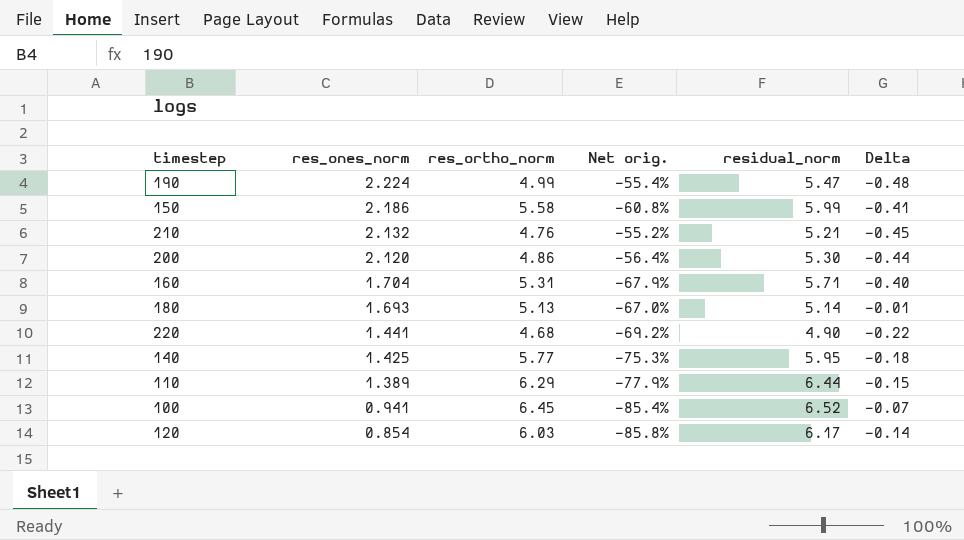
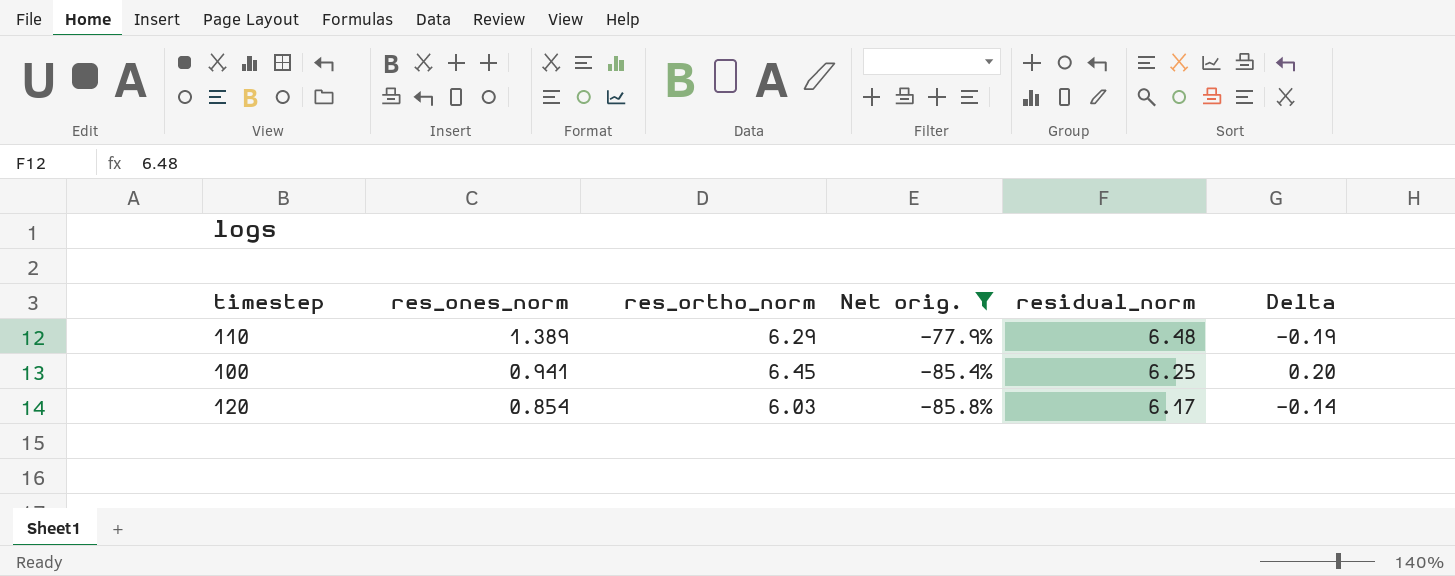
filter: none -> Net orig. <= -77.9%
110 | residual_norm: 6.44 -> 6.48
110 | Delta: -0.15 -> -0.19
100 | residual_norm: 6.52 -> 6.25
100 | Delta: -0.07 -> 0.20

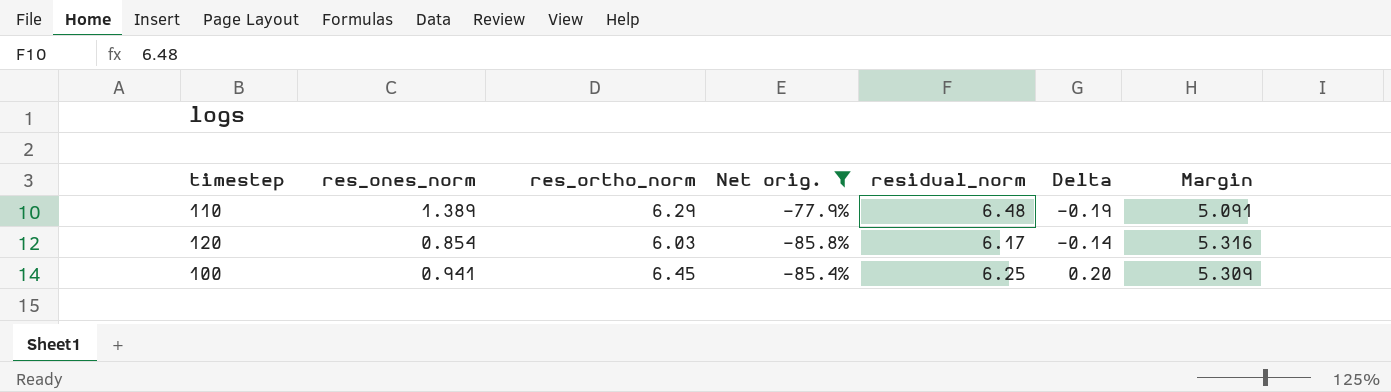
row order: res_ones_norm descending -> Delta ascending
column Margin | formula: none -> [residual_norm] - [res_ones_norm]

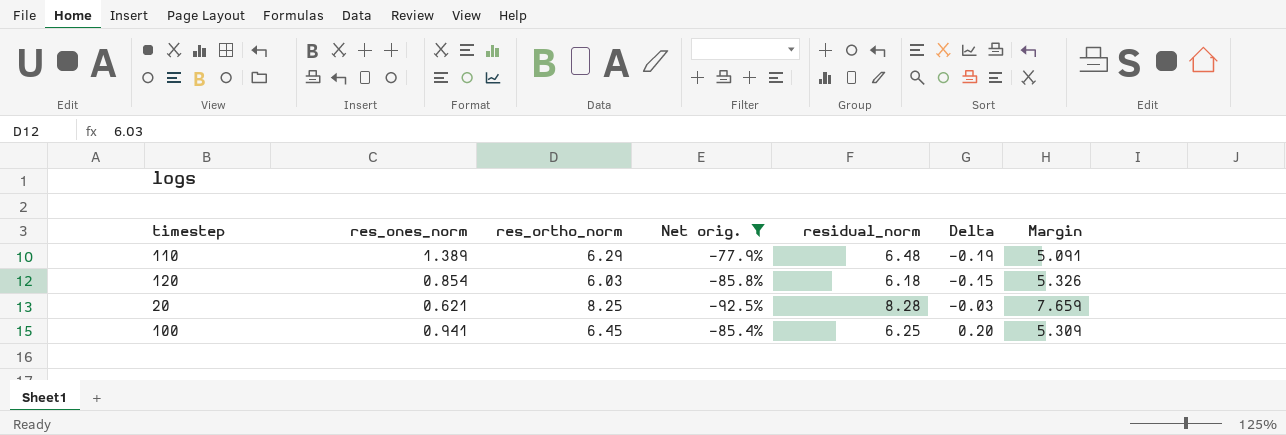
120 | residual_norm: 6.17 -> 6.18
120 | Delta: -0.14 -> -0.15
120 | Margin: 5.316 -> 5.326
row 20: none -> 0.621 | 8.25 | -92.5% | 8.28 | -0.03 | 7.659

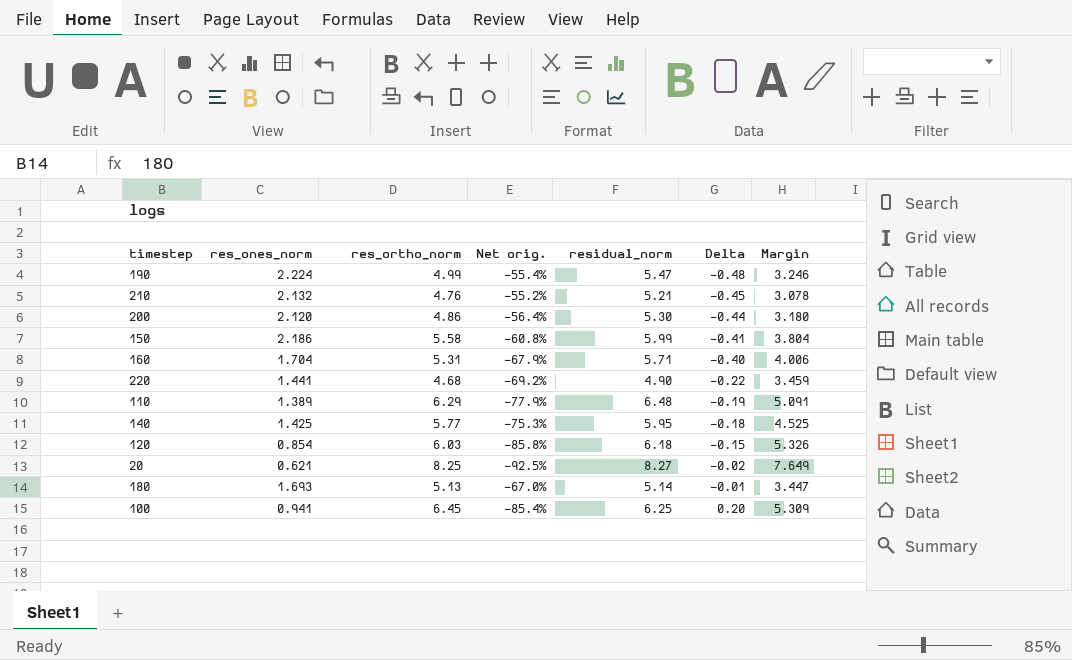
filter: Net orig. <= -77.9% -> none
20 | residual_norm: 8.28 -> 8.27
20 | Delta: -0.03 -> -0.02
20 | Margin: 7.659 -> 7.649

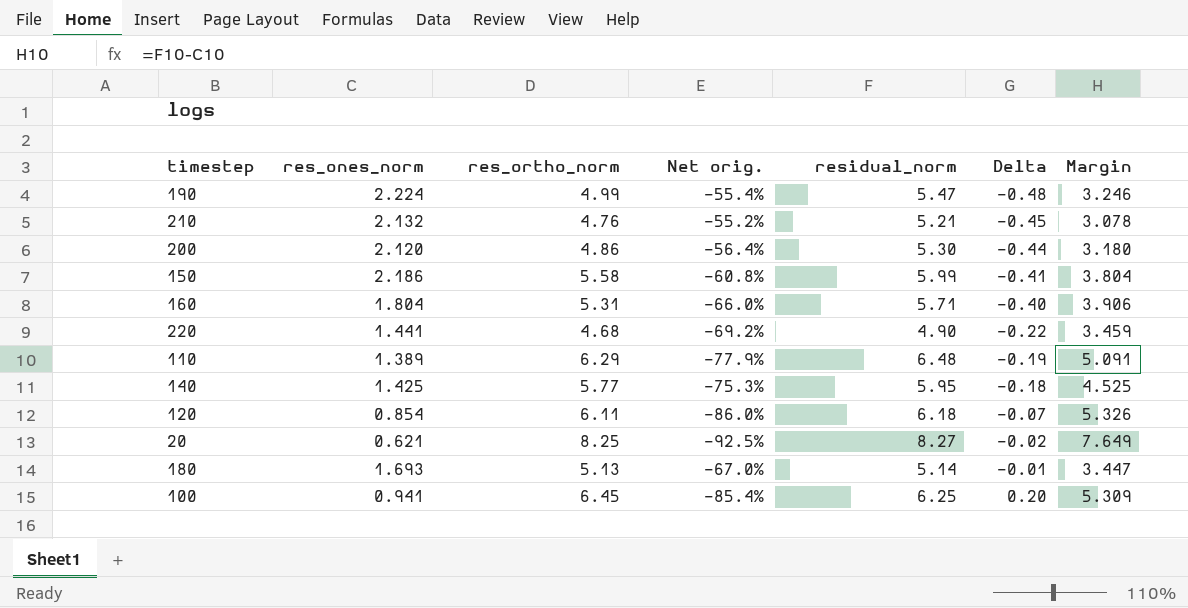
160 | res_ones_norm: 1.704 -> 1.804
160 | Net orig.: -67.9% -> -66.0%
160 | Margin: 4.006 -> 3.906
120 | res_ortho_norm: 6.03 -> 6.11
120 | Net orig.: -85.8% -> -86.0%
120 | Delta: -0.15 -> -0.07

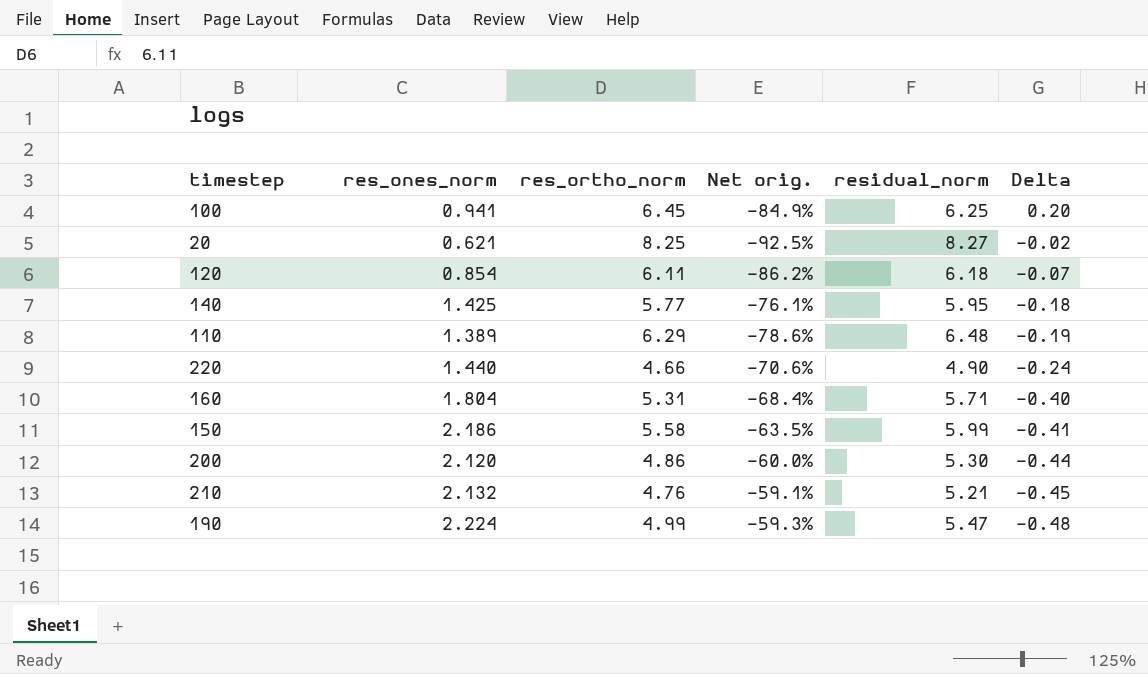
row order: Delta ascending -> Delta descending
column Margin | formula: [residual_norm] - [res_ones_norm] -> none
column Net orig. | formula: ([res_ones_norm] - [res_ortho_norm]) / [res_ortho_norm] -> ([res_ones_norm] - [residual_norm]) / [residual_norm]
row 180: 1.693 | 5.13 | -67.0% | 5.14 | -0.01 | 3.447 -> none
220 | res_ones_norm: 1.441 -> 1.440
220 | res_ortho_norm: 4.68 -> 4.66
220 | Delta: -0.22 -> -0.24

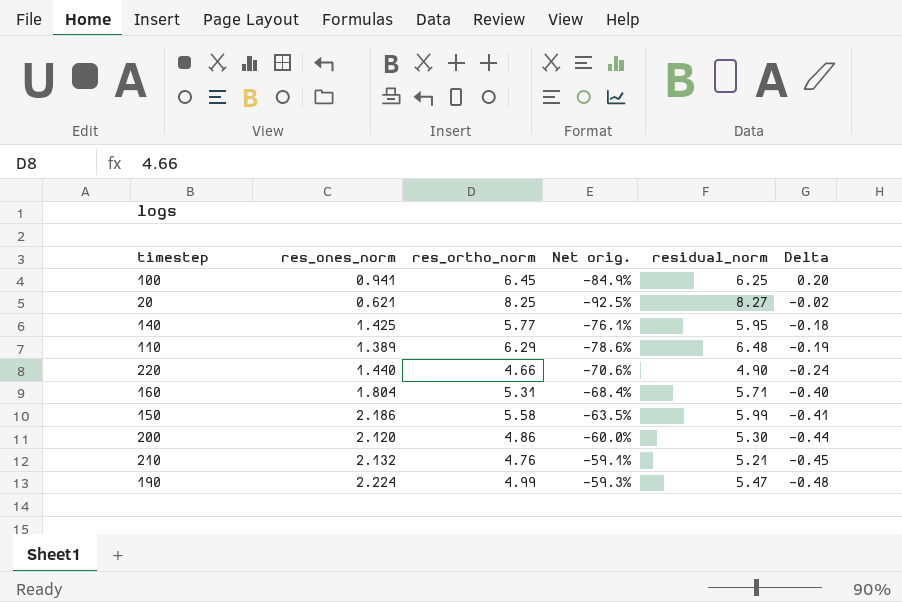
row 120: 0.854 | 6.11 | -86.2% | 6.18 | -0.07 -> none

